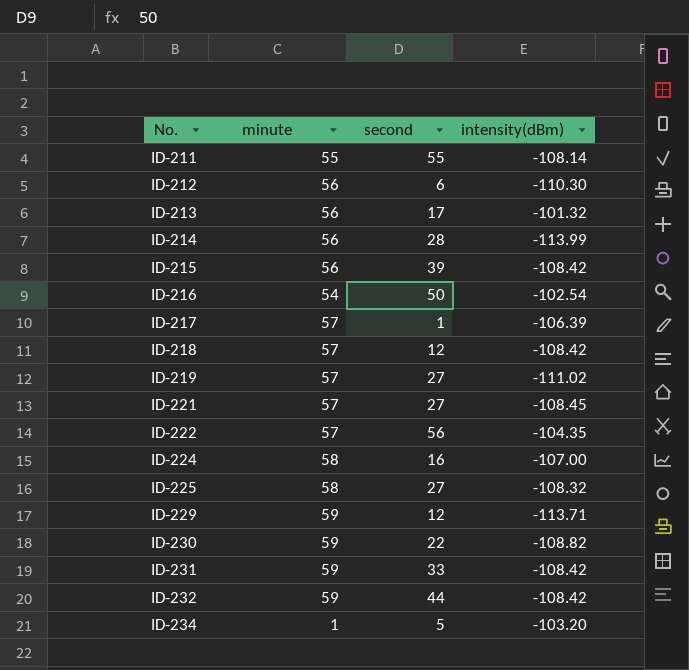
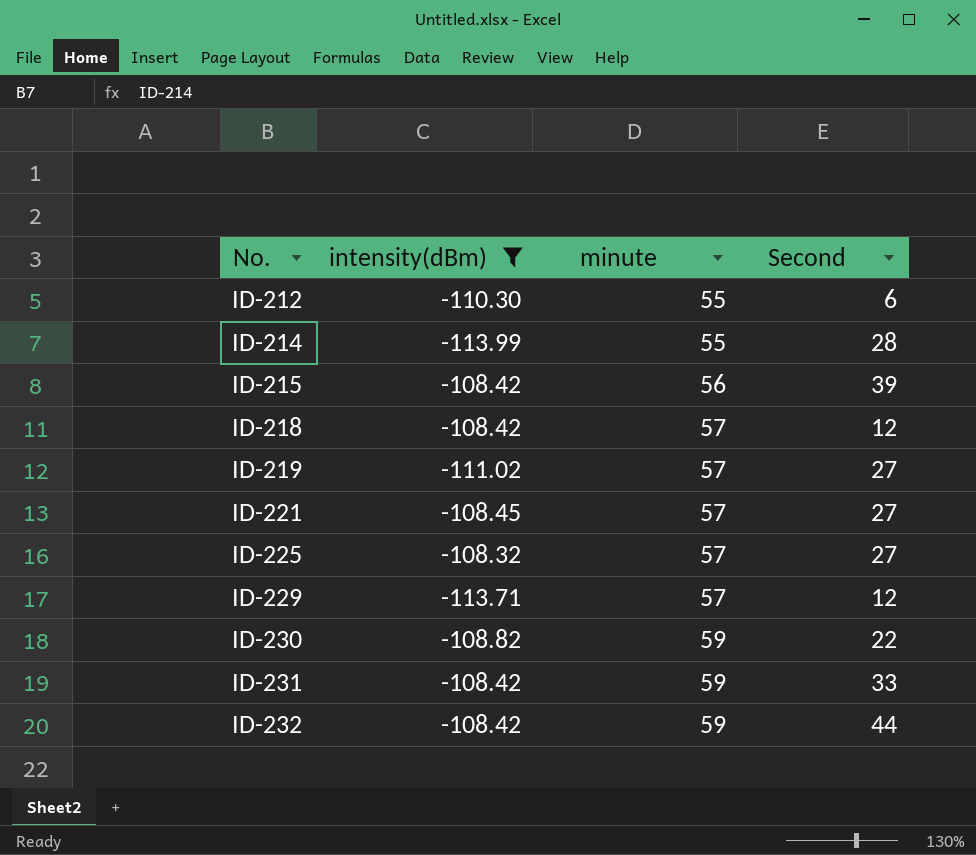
filter: none -> intensity(dBm) <= -108.32
column intensity(dBm) | position: 4 -> 2
column name: second -> Second
ID-212 | minute: 56 -> 55
ID-214 | minute: 56 -> 55
ID-225 | minute: 58 -> 57
ID-229 | minute: 59 -> 57

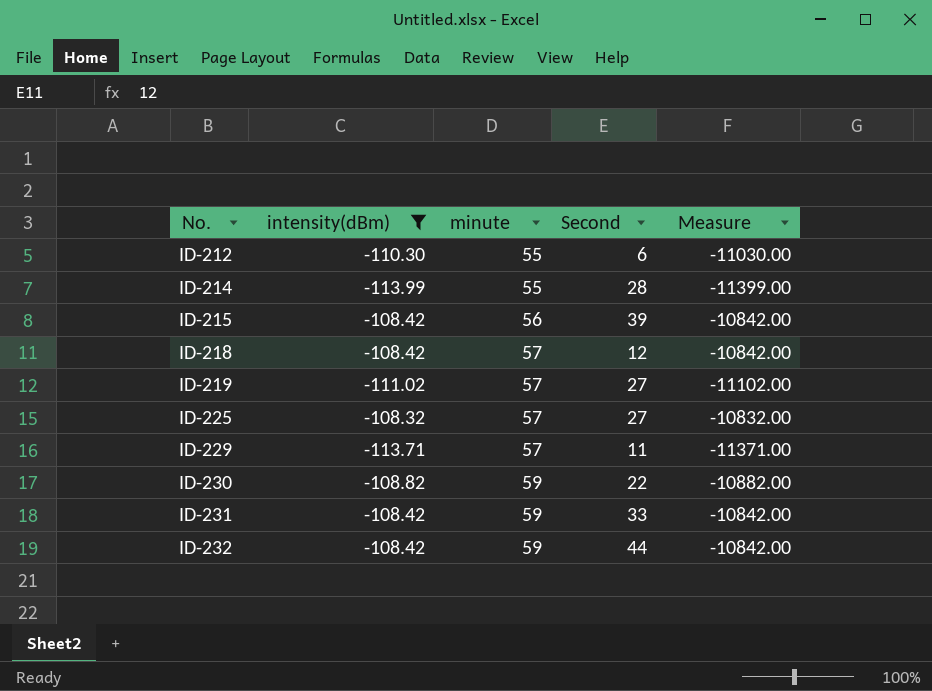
column Measure | formula: none -> [intensity(dBm)] * 100
row ID-221: -108.45 | 57 | 27 -> none
ID-229 | Second: 12 -> 11

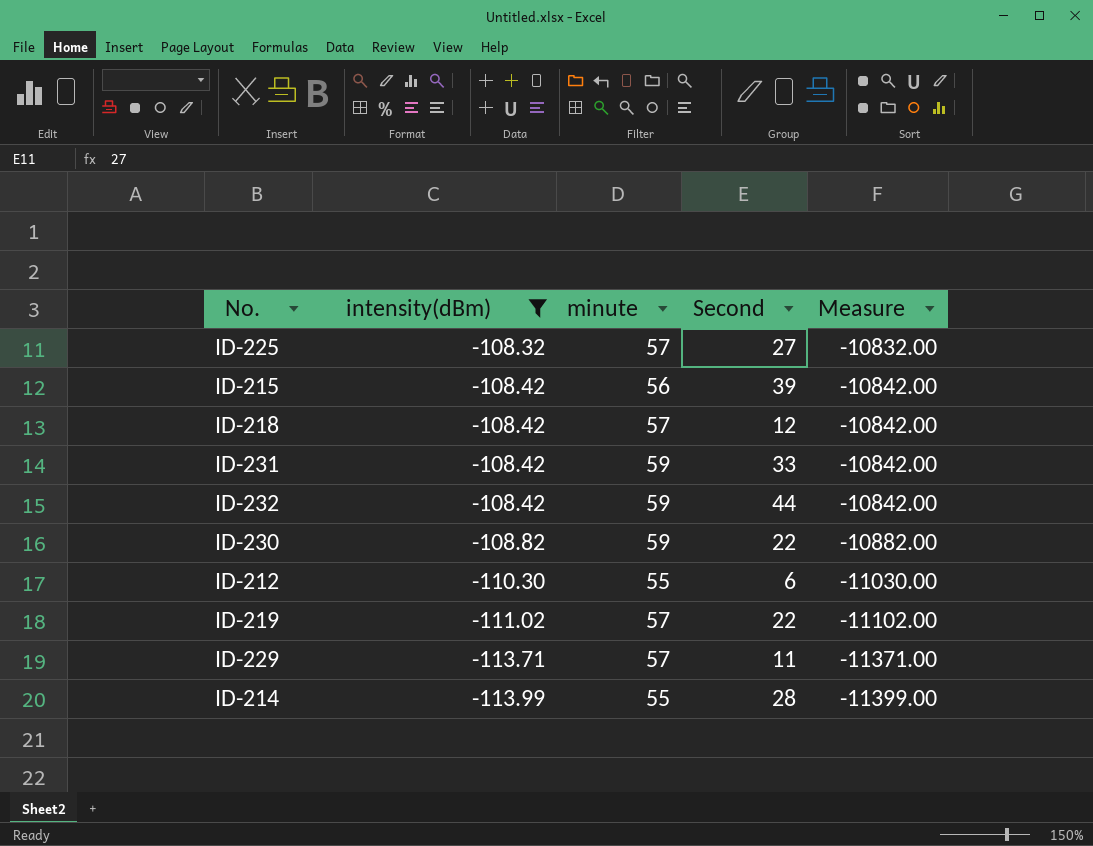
row order: No. ascending -> intensity(dBm) descending
ID-219 | Second: 27 -> 22

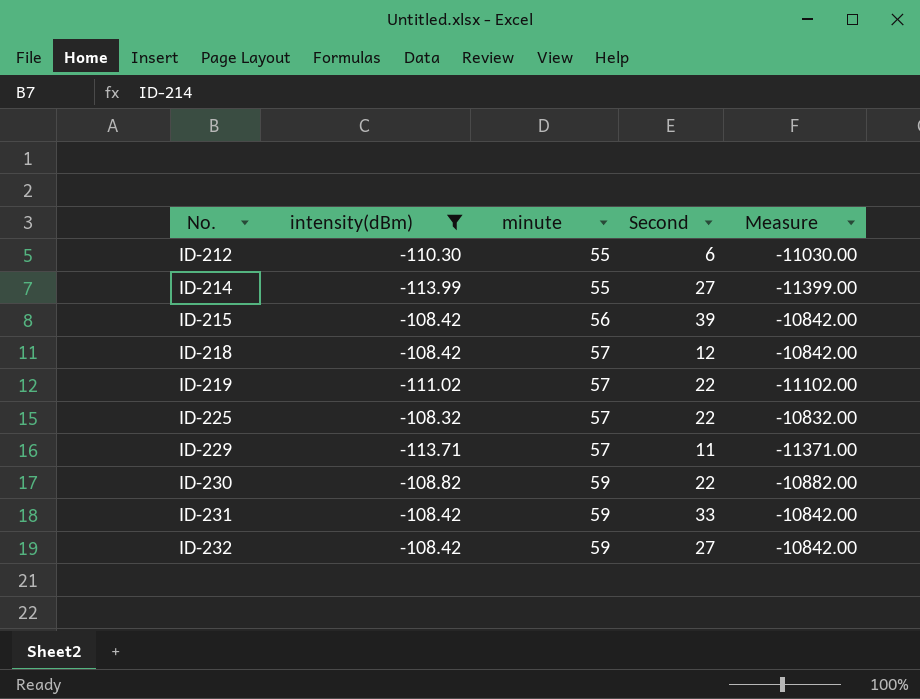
row order: intensity(dBm) descending -> No. ascending
ID-214 | Second: 28 -> 27
ID-225 | Second: 27 -> 22
ID-232 | Second: 44 -> 27

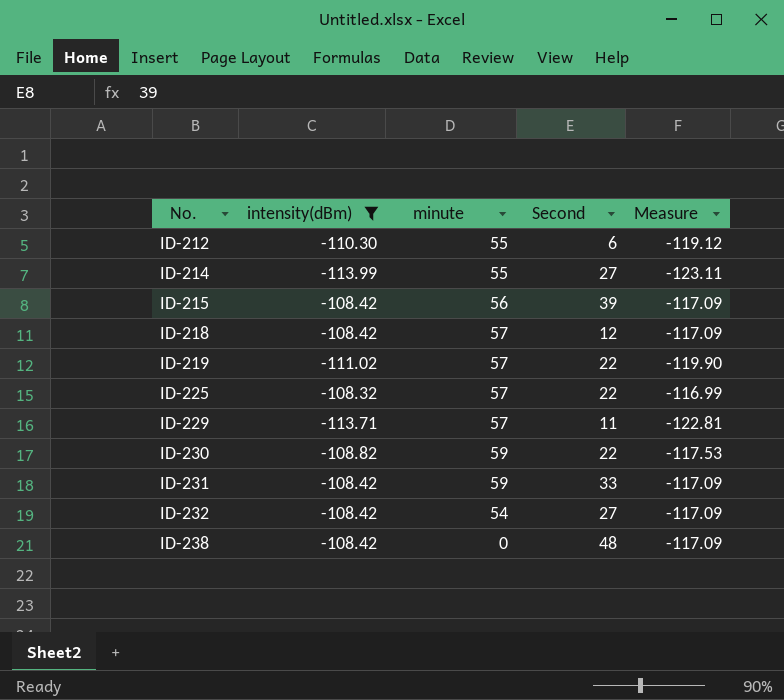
column Measure | formula: [intensity(dBm)] * 100 -> [intensity(dBm)] * 1.08
ID-232 | minute: 59 -> 54
row ID-238: none -> -108.42 | 0 | 48 | -117.09

